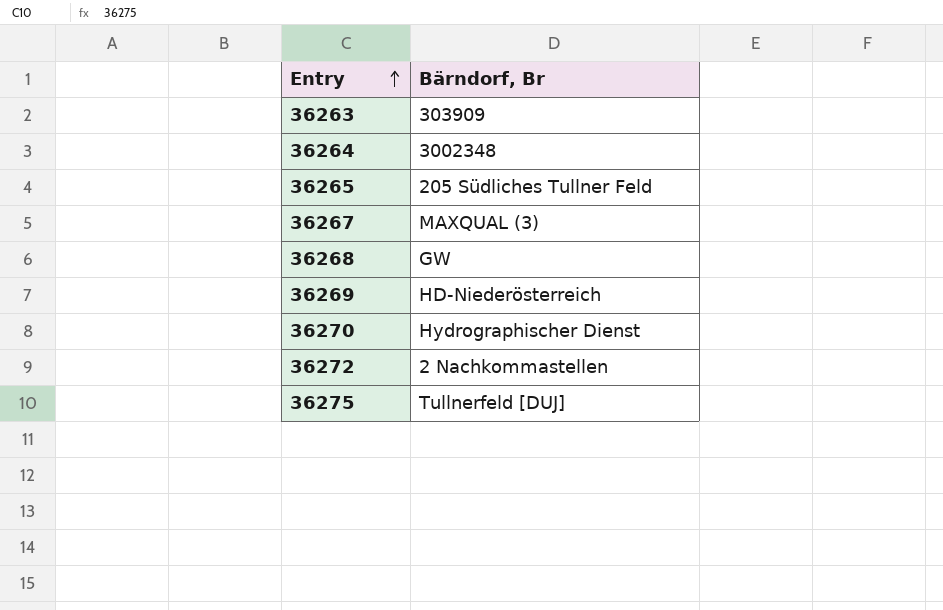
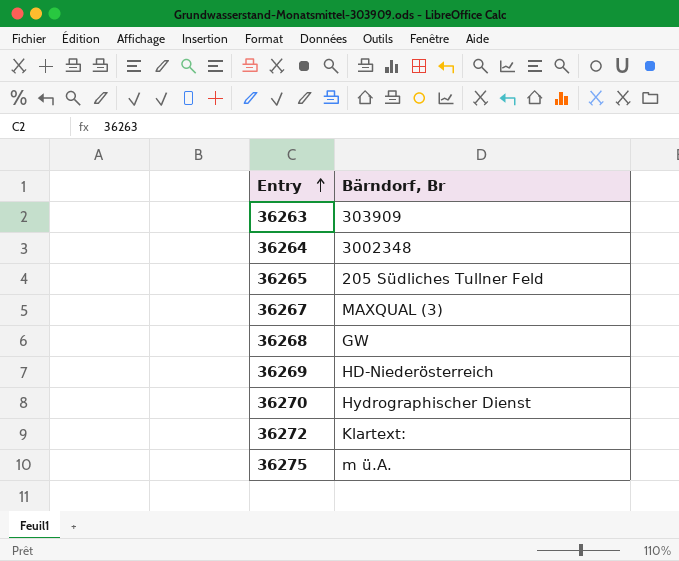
36272 | Bärndorf, Br: 2 Nachkommastellen -> Klartext:
36275 | Bärndorf, Br: Tullnerfeld [DUJ] -> m ü.A.

